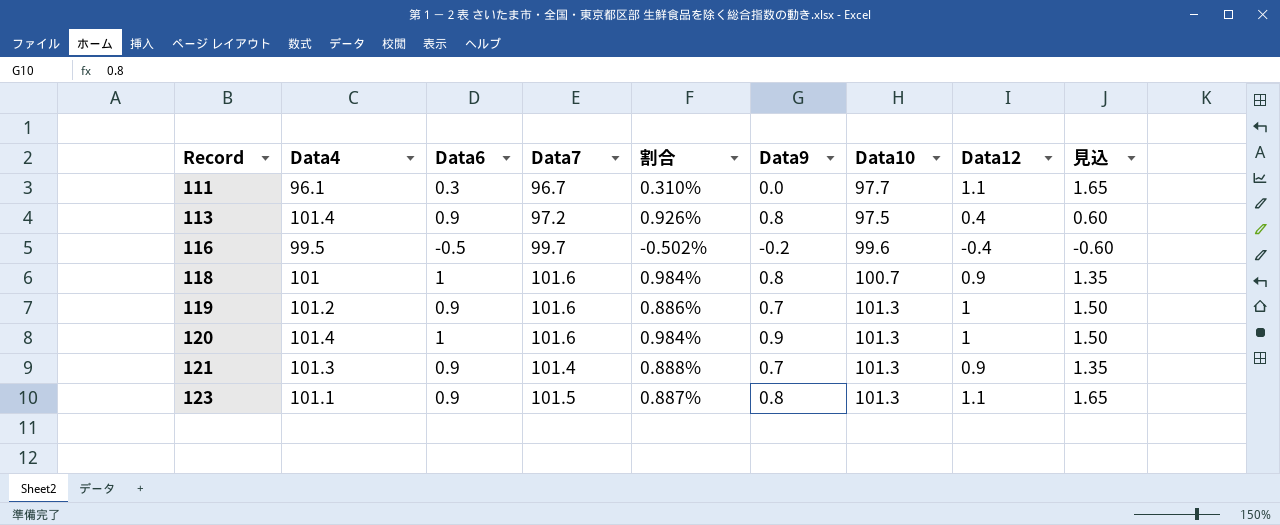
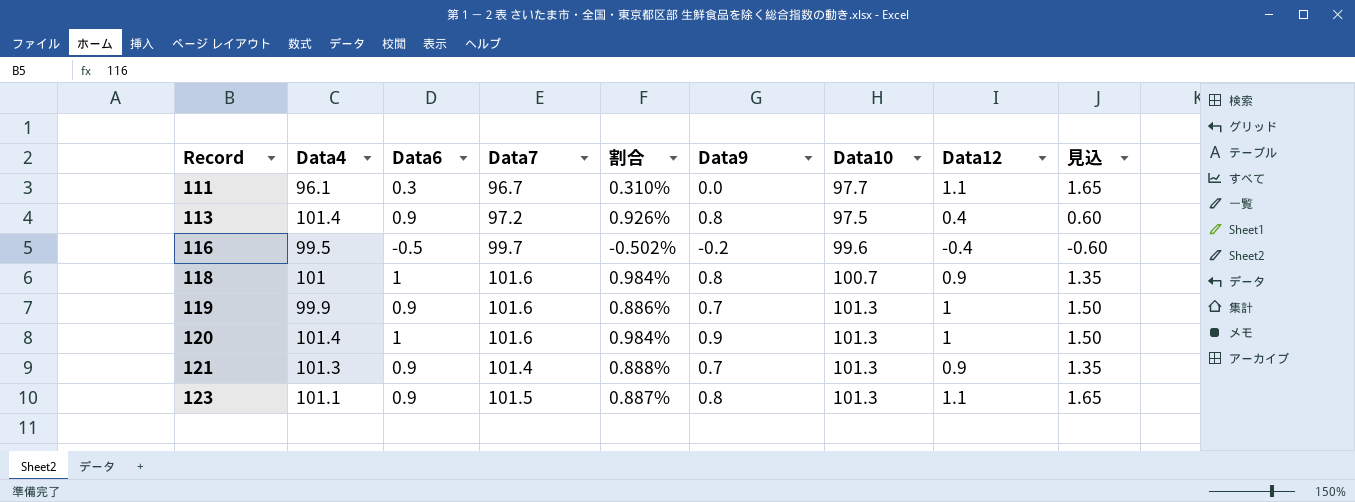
119 | Data4: 101.2 -> 99.9

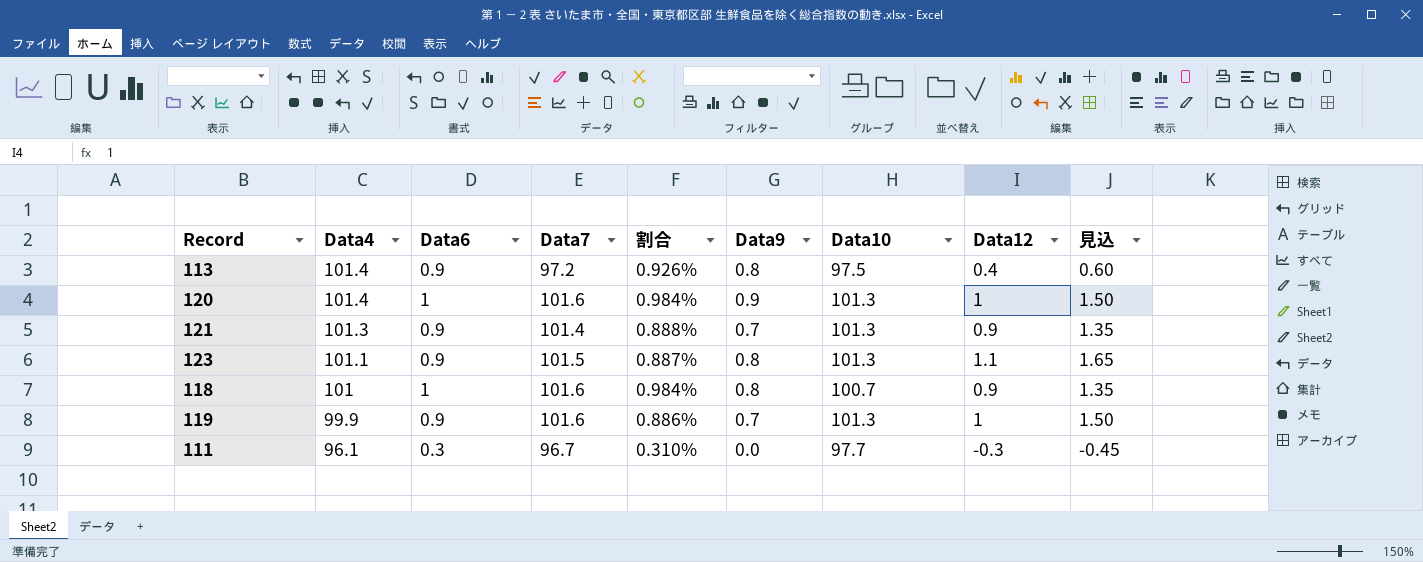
row order: Record ascending -> Data4 descending
row 116: 99.5 | -0.5 | 99.7 | -0.502% | -0.2 | 99.6 | -0.4 | -0.60 -> none
111 | Data12: 1.1 -> -0.3
111 | 見込: 1.65 -> -0.45

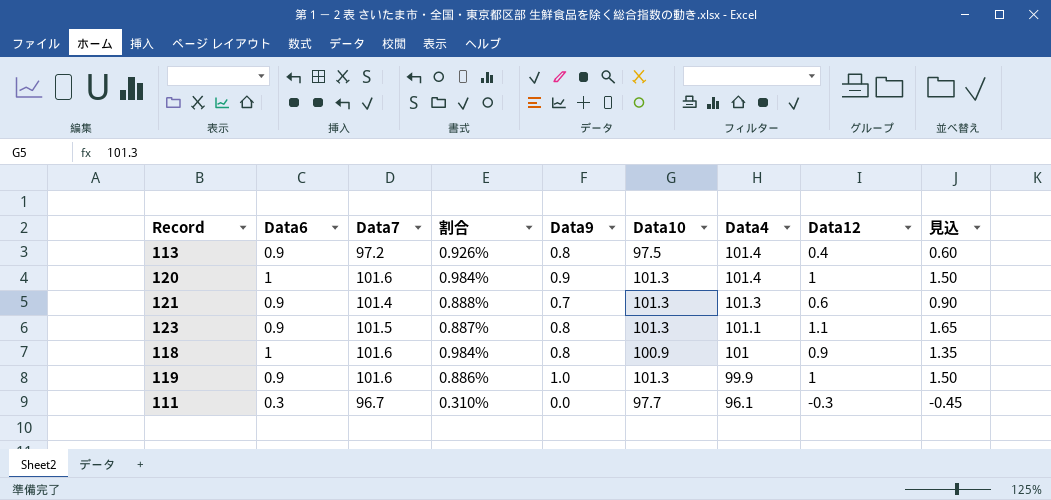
column Data4 | position: 2 -> 7
121 | Data12: 0.9 -> 0.6
121 | 見込: 1.35 -> 0.90
118 | Data10: 100.7 -> 100.9
119 | Data9: 0.7 -> 1.0

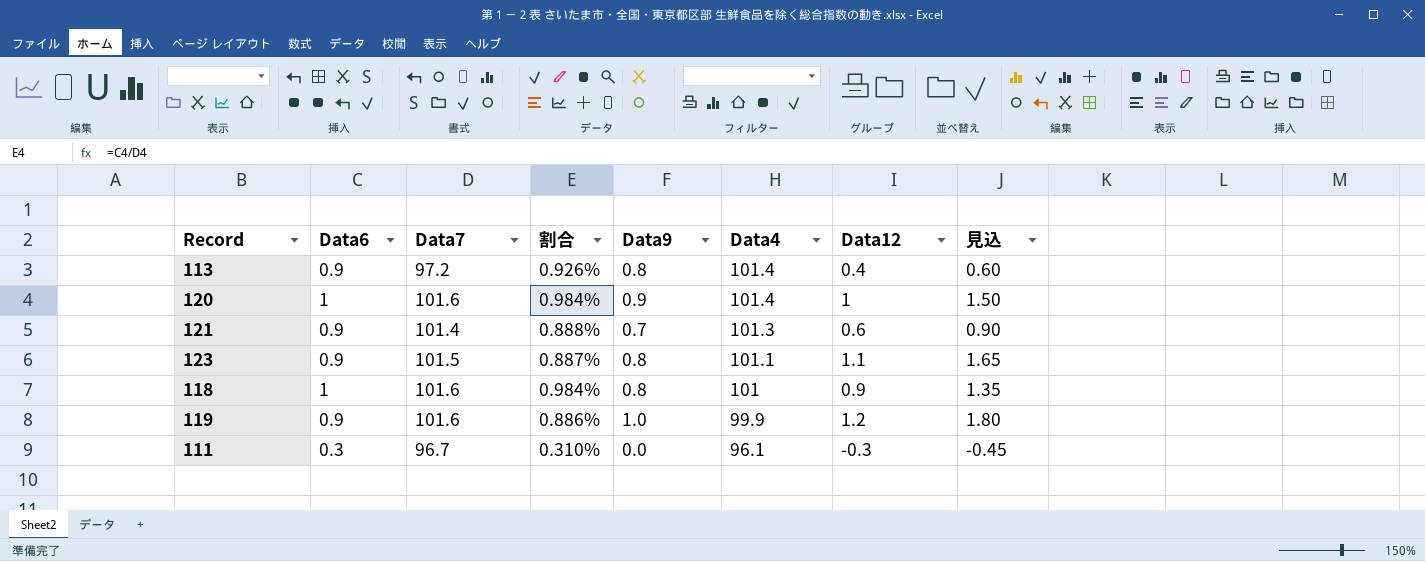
column Data10 | position: 6 -> none
119 | Data12: 1 -> 1.2
119 | 見込: 1.50 -> 1.80

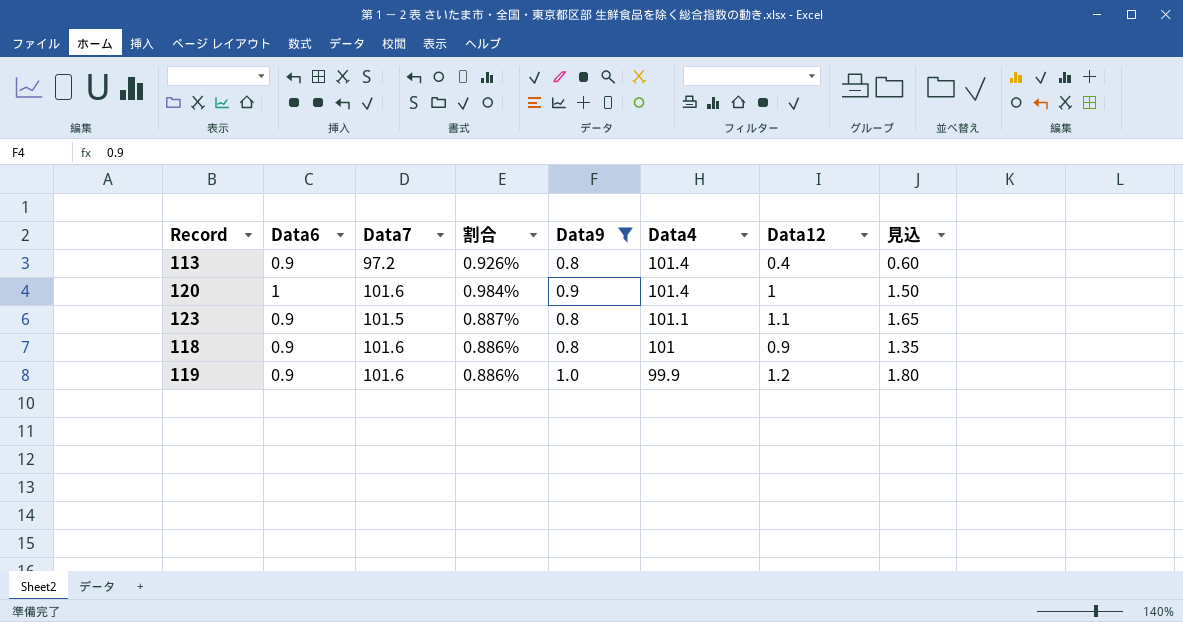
filter: none -> Data9 >= 0.8
118 | Data6: 1 -> 0.9
118 | 割合: 0.984% -> 0.886%

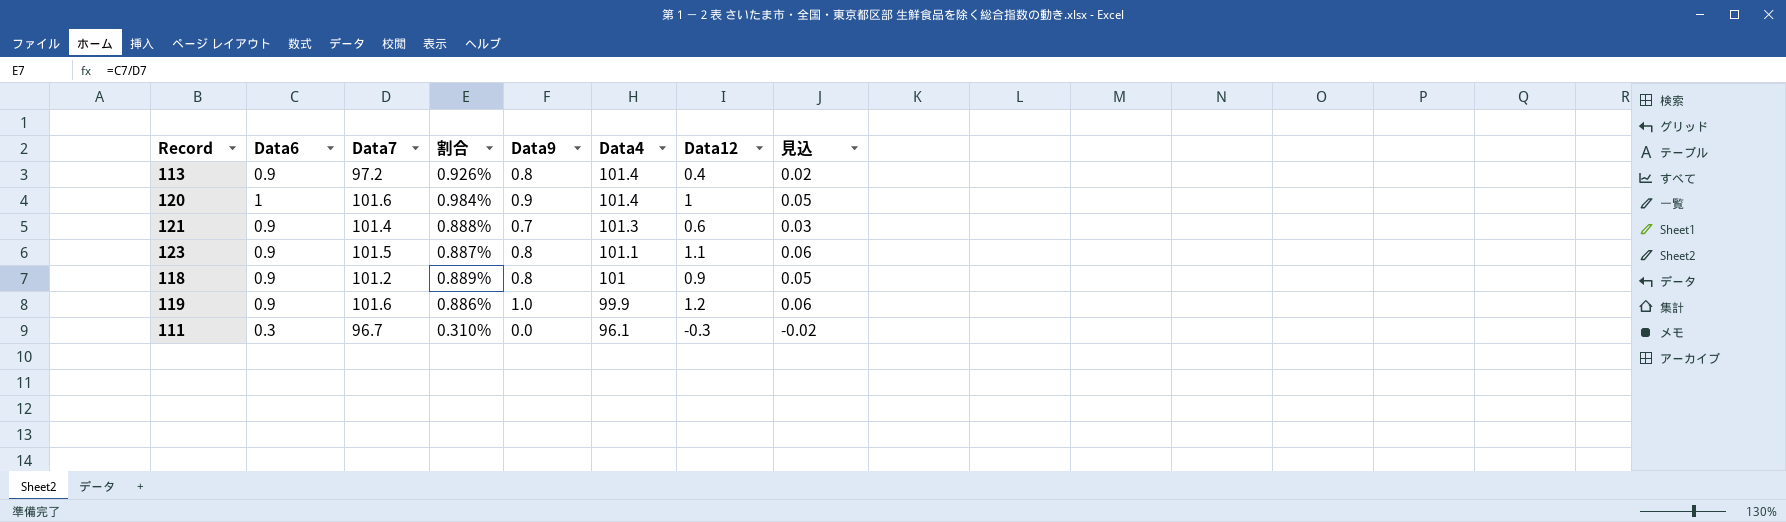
filter: Data9 >= 0.8 -> none
column 見込 | formula: [Data12] * 1.5 -> [Data12] * 0.05
118 | Data7: 101.6 -> 101.2
118 | 割合: 0.886% -> 0.889%

